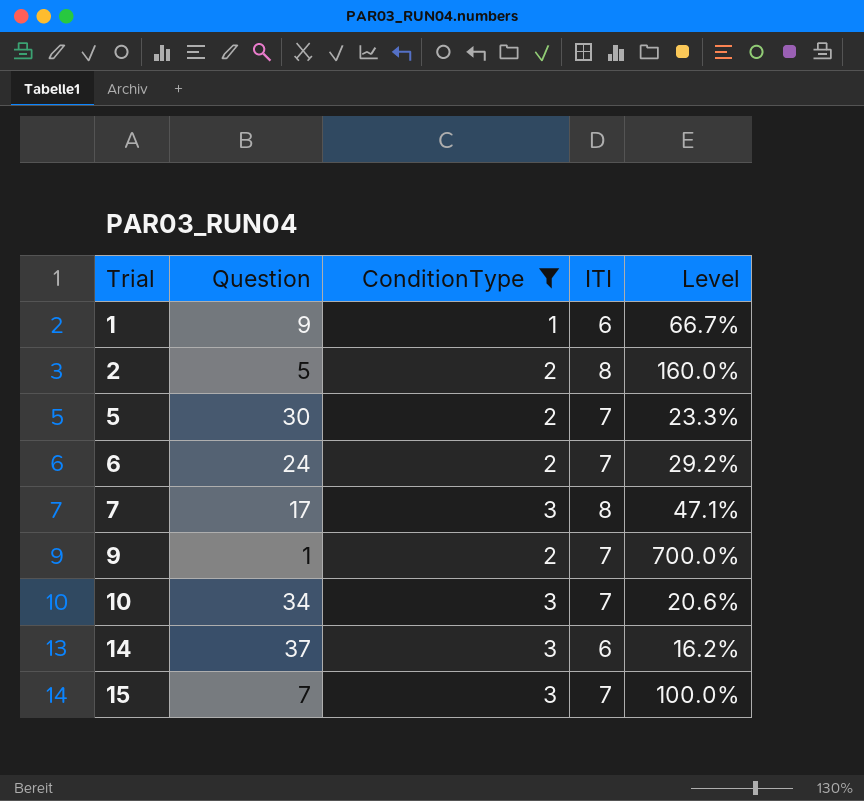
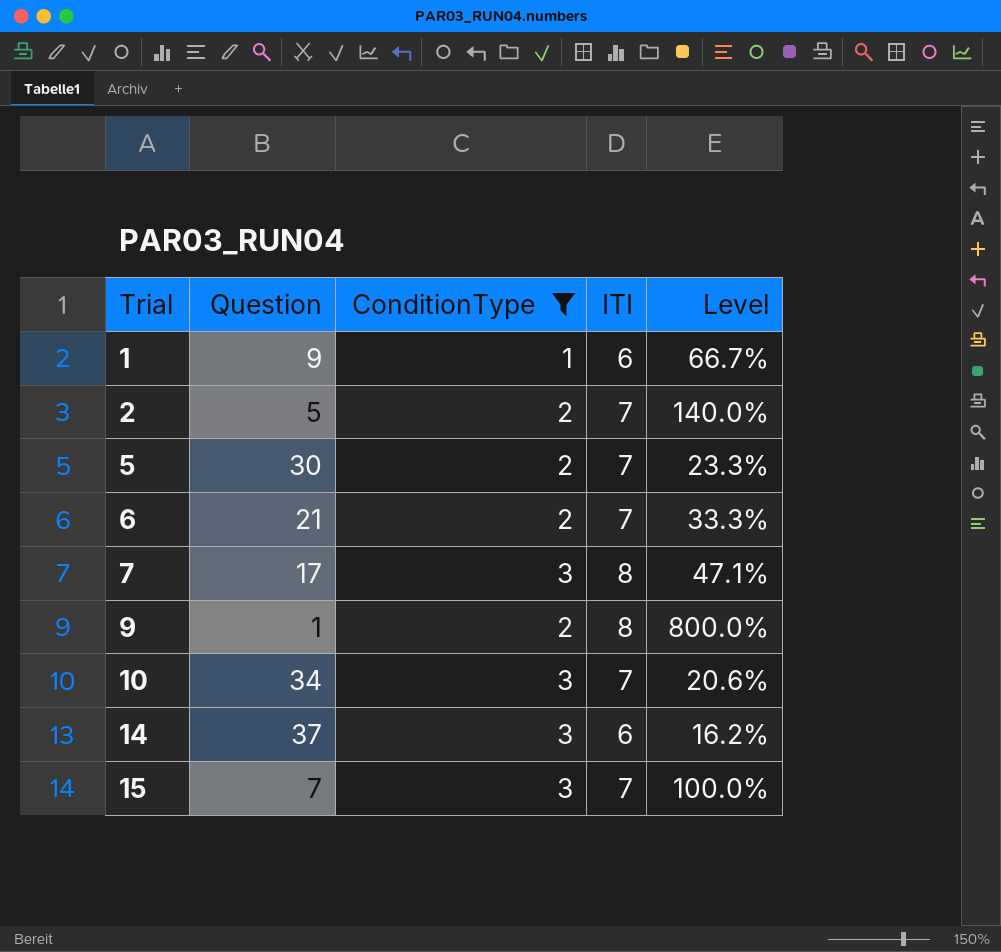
2 | ITI: 8 -> 7
2 | Level: 160.0% -> 140.0%
6 | Question: 24 -> 21
6 | Level: 29.2% -> 33.3%
9 | ITI: 7 -> 8
9 | Level: 700.0% -> 800.0%

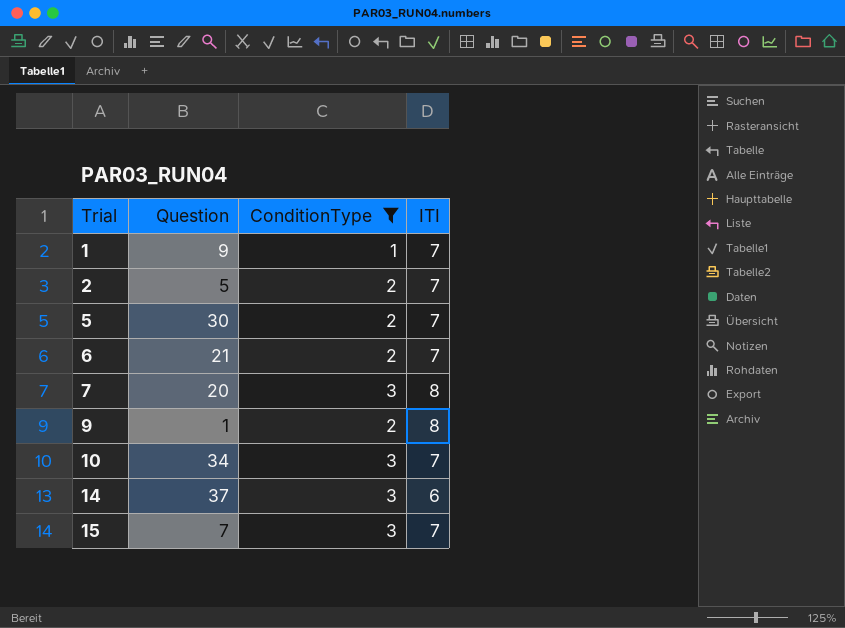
column Level | formula: [ITI] / [Question] -> none
1 | ITI: 6 -> 7
7 | Question: 17 -> 20

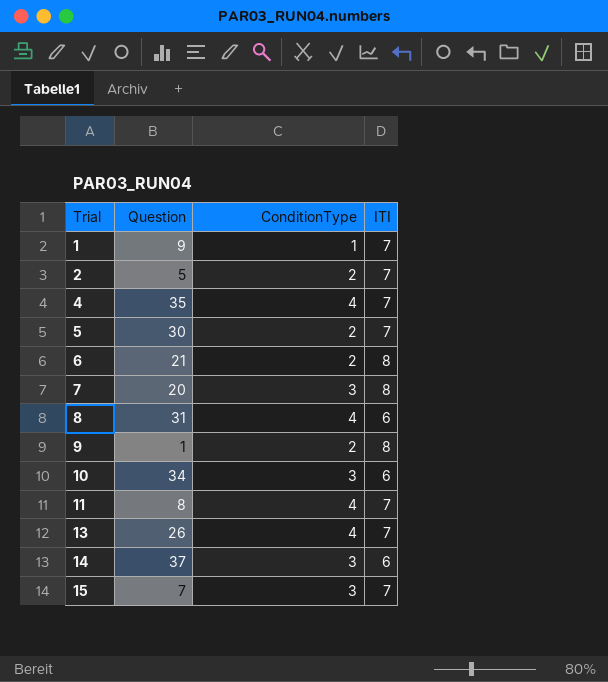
filter: ConditionType != 4 -> none
6 | ITI: 7 -> 8
10 | ITI: 7 -> 6

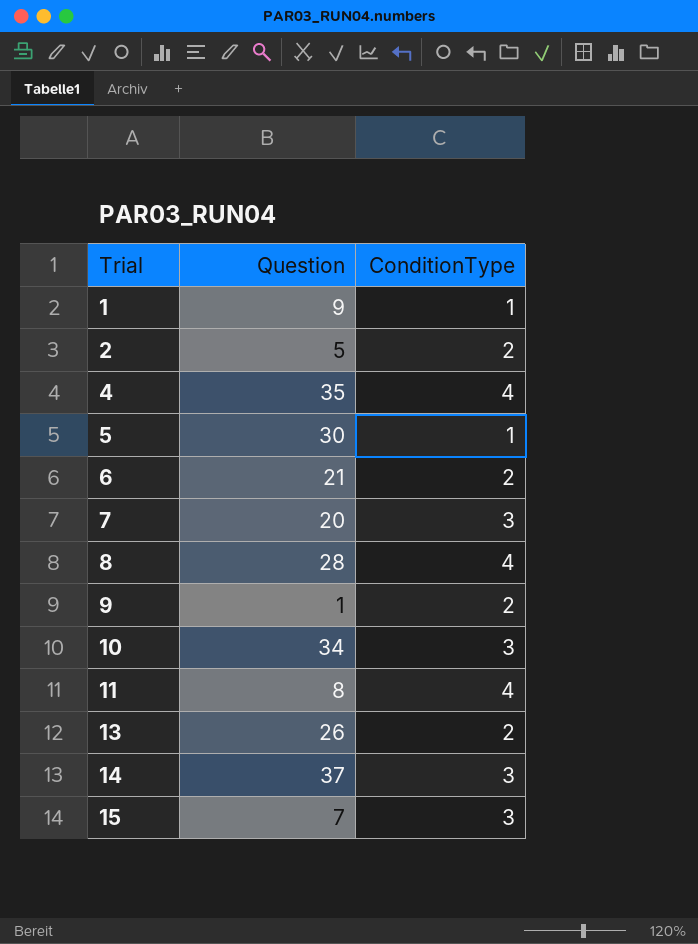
column ITI | position: 4 -> none
5 | ConditionType: 2 -> 1
8 | Question: 31 -> 28
13 | ConditionType: 4 -> 2

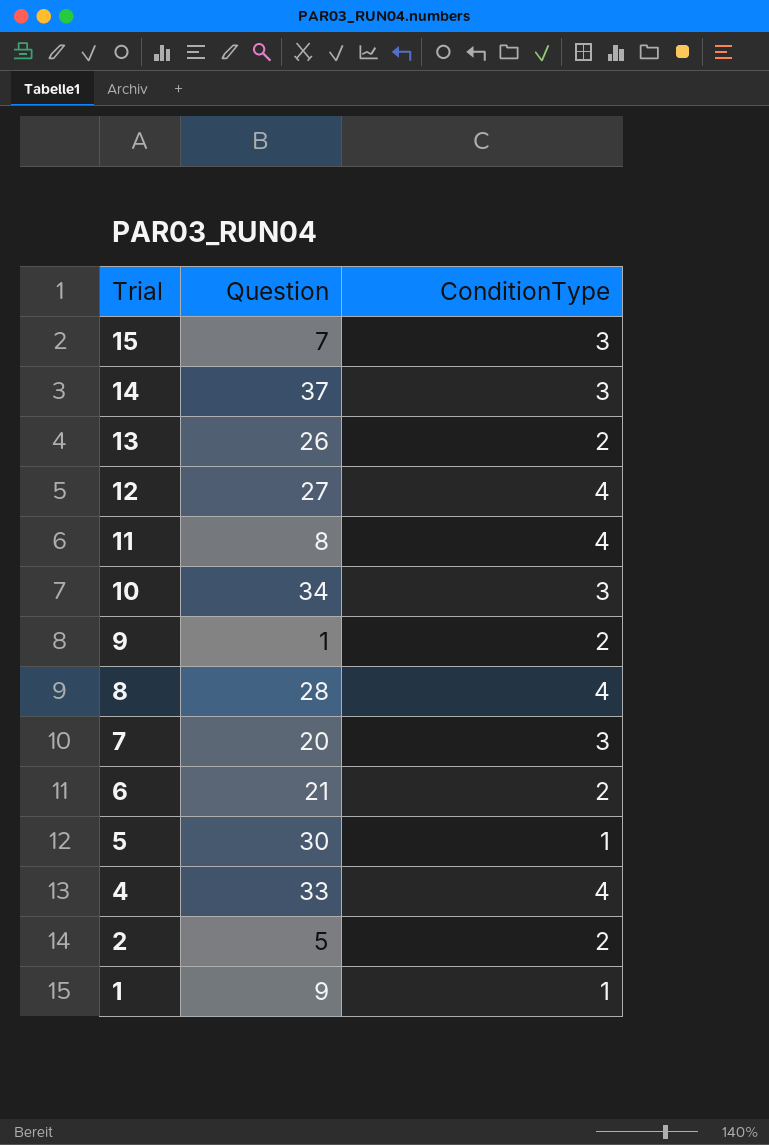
row order: Trial ascending -> Trial descending
row 12: none -> 27 | 4
4 | Question: 35 -> 33

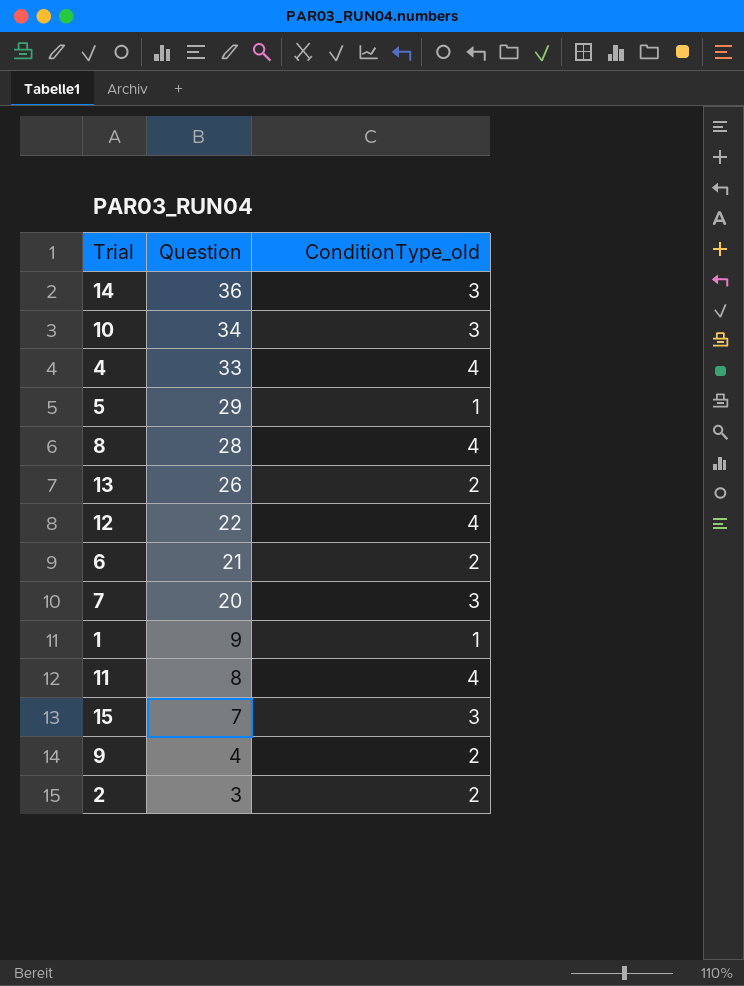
row order: Trial descending -> Question descending
column name: ConditionType -> ConditionType_old
14 | Question: 37 -> 36
5 | Question: 30 -> 29
12 | Question: 27 -> 22
9 | Question: 1 -> 4
2 | Question: 5 -> 3

